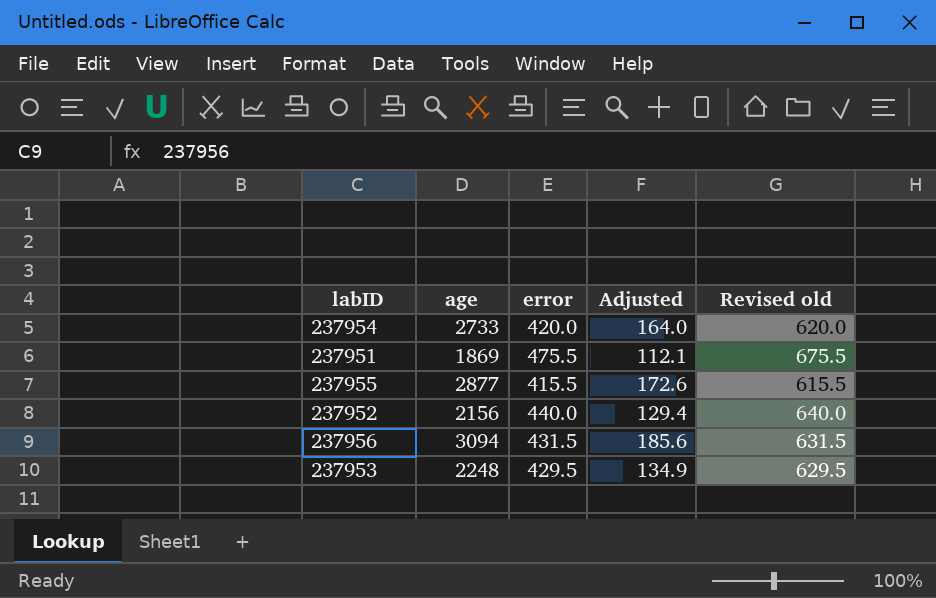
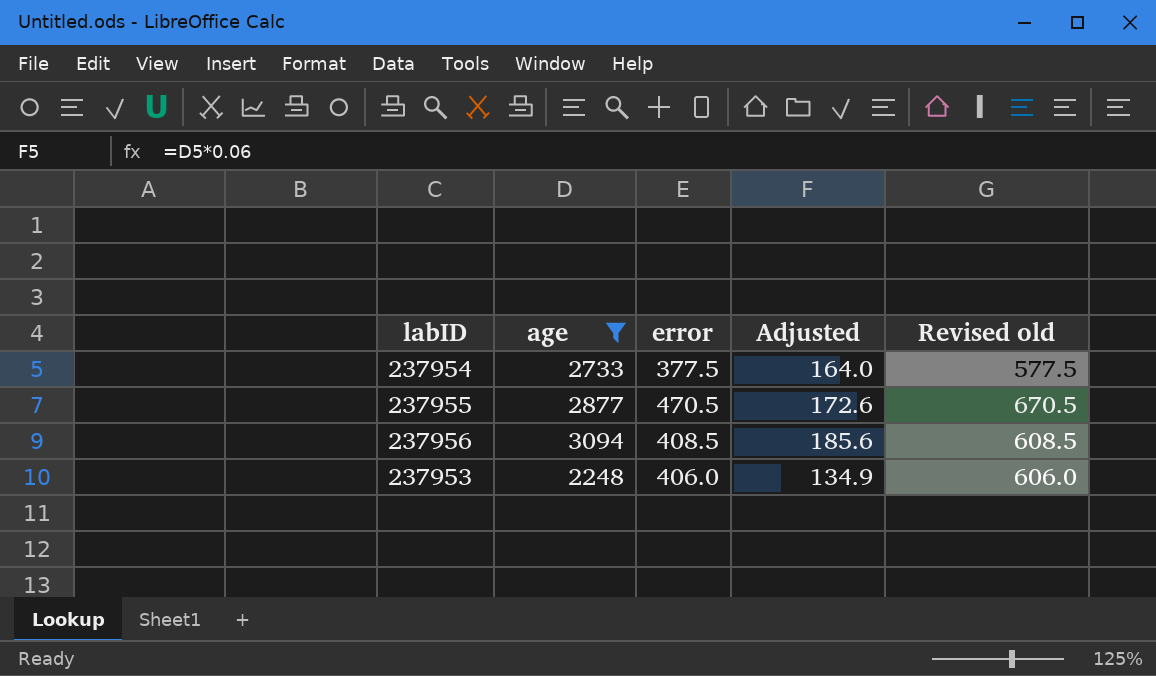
filter: none -> age >= 2248
237954 | error: 420.0 -> 377.5
237954 | Revised old: 620.0 -> 577.5
237955 | error: 415.5 -> 470.5
237955 | Revised old: 615.5 -> 670.5
237956 | error: 431.5 -> 408.5
237956 | Revised old: 631.5 -> 608.5
237953 | error: 429.5 -> 406.0
237953 | Revised old: 629.5 -> 606.0

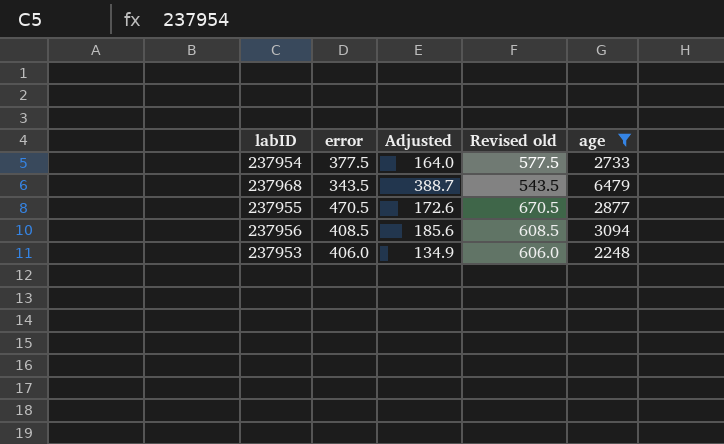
column age | position: 2 -> 5
row 237968: none -> 343.5 | 388.7 | 543.5 | 6479

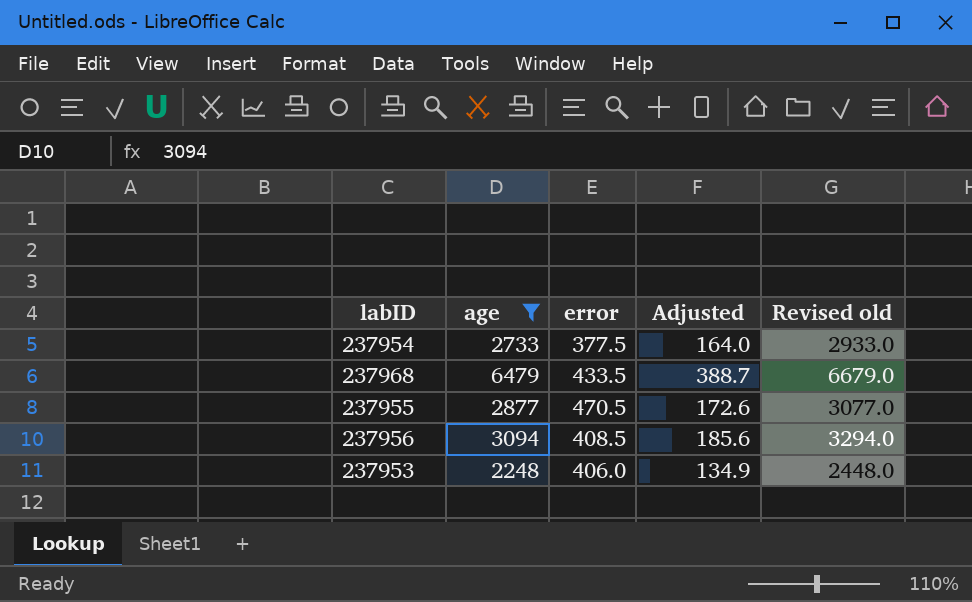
column age | position: 5 -> 2
column Revised old | formula: [error] + 200 -> [age] + 200
237968 | error: 343.5 -> 433.5

